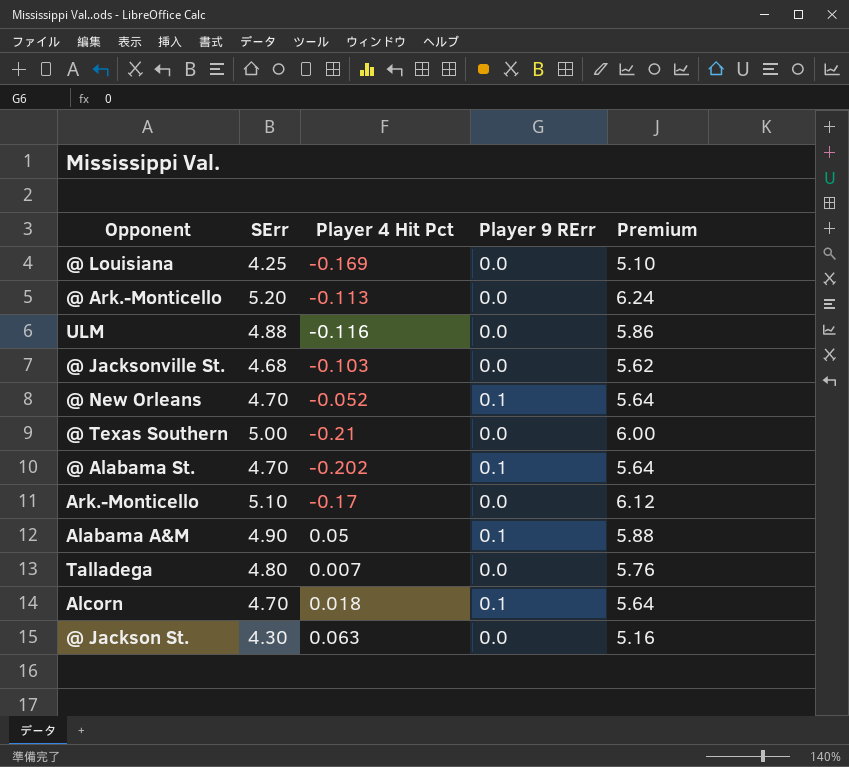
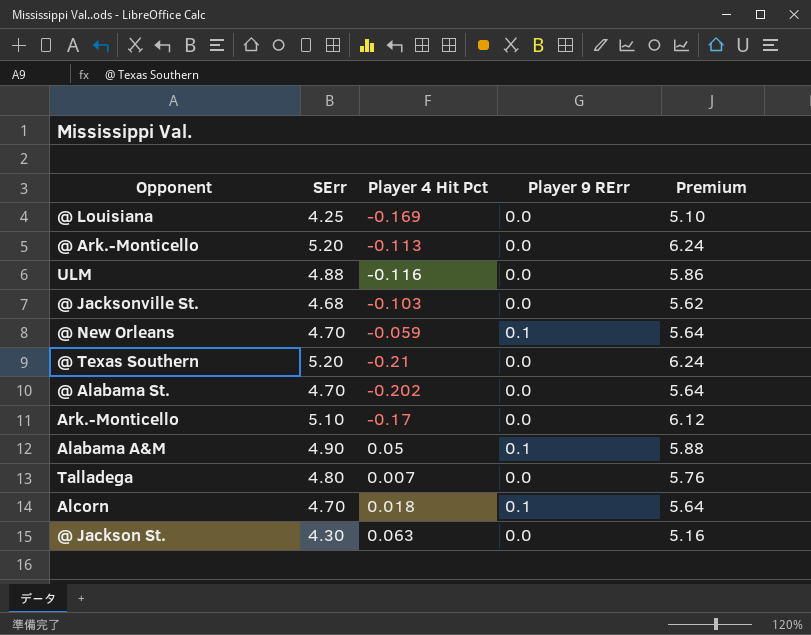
@ New Orleans | Player 4 Hit Pct: -0.052 -> -0.059
@ Texas Southern | SErr: 5.00 -> 5.20
@ Texas Southern | Premium: 6.00 -> 6.24
@ Alabama St. | Player 9 RErr: 0.1 -> 0.0

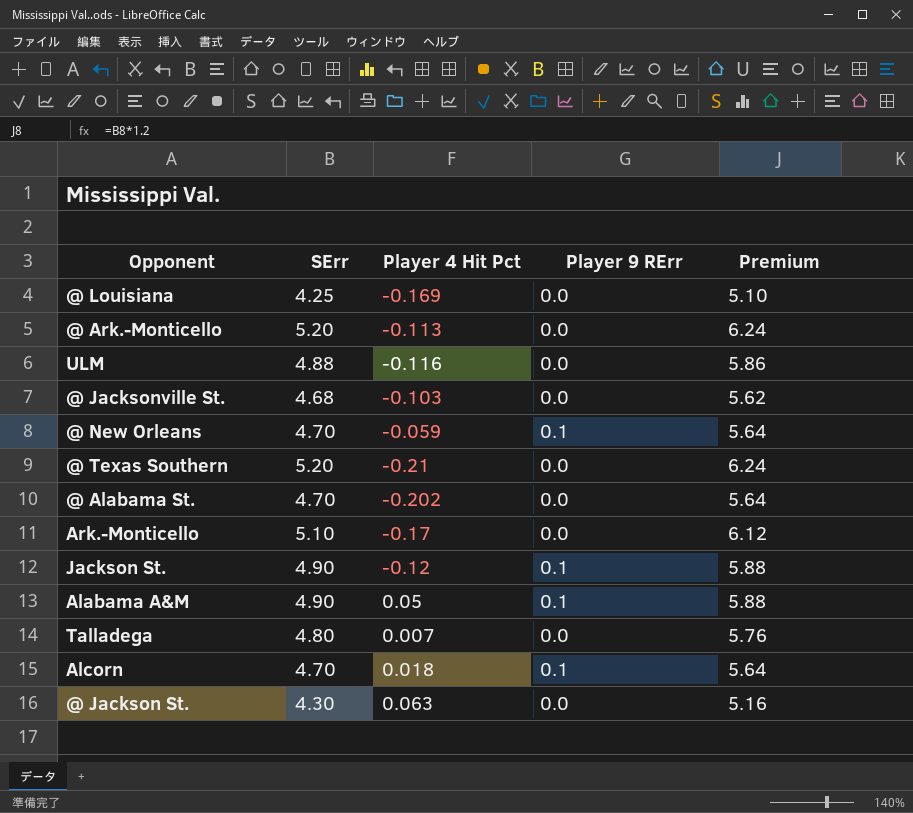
row Jackson St.: none -> 4.90 | -0.12 | 0.1 | 5.88

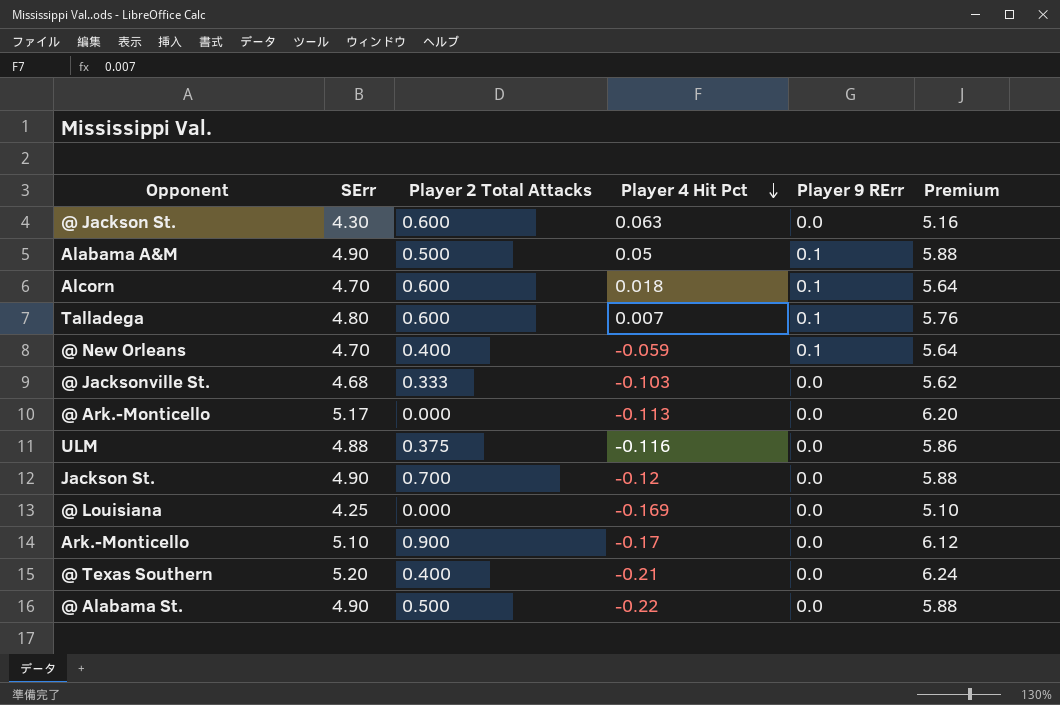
row order: none -> Player 4 Hit Pct descending
column Player 2 Total Attacks | position: none -> 3
Talladega | Player 9 RErr: 0.0 -> 0.1
@ Ark.-Monticello | SErr: 5.20 -> 5.17
@ Ark.-Monticello | Premium: 6.24 -> 6.20
Jackson St. | Player 9 RErr: 0.1 -> 0.0
@ Alabama St. | SErr: 4.70 -> 4.90
@ Alabama St. | Player 4 Hit Pct: -0.202 -> -0.22
@ Alabama St. | Premium: 5.64 -> 5.88

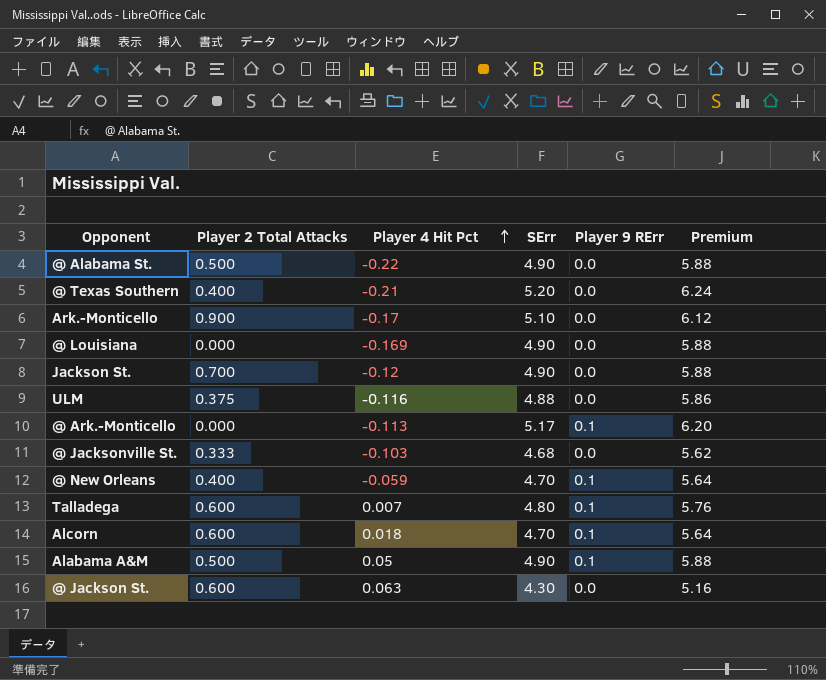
row order: Player 4 Hit Pct descending -> Player 4 Hit Pct ascending
column SErr | position: 2 -> 4
@ Louisiana | SErr: 4.25 -> 4.90
@ Louisiana | Premium: 5.10 -> 5.88
@ Ark.-Monticello | Player 9 RErr: 0.0 -> 0.1

